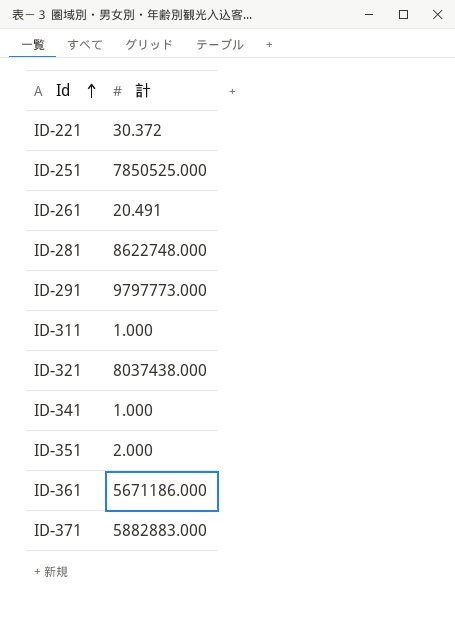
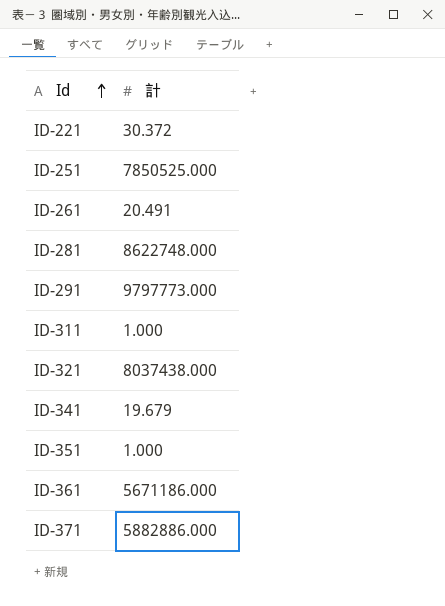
ID-341 | 計: 1.000 -> 19.679
ID-351 | 計: 2.000 -> 1.000
ID-371 | 計: 5882883.000 -> 5882886.000

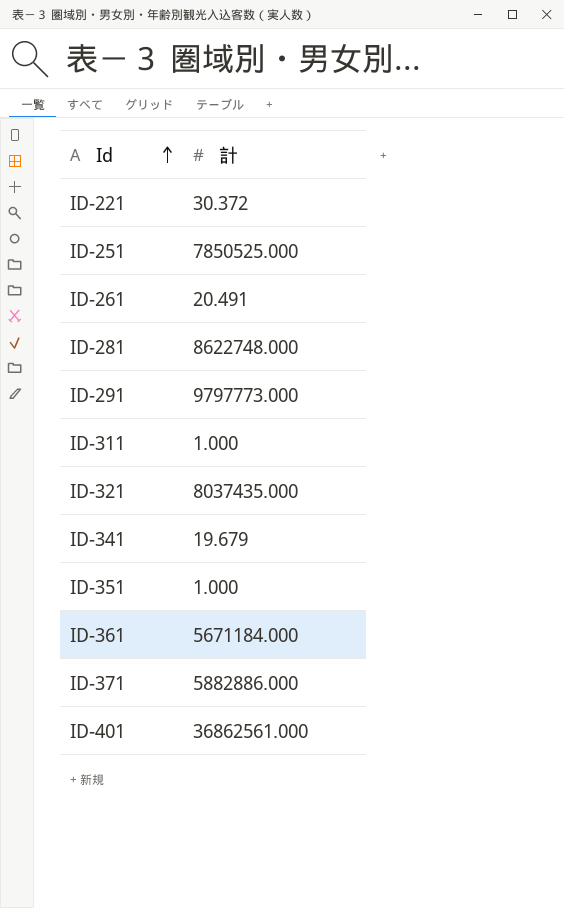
ID-321 | 計: 8037438.000 -> 8037435.000
ID-361 | 計: 5671186.000 -> 5671184.000
row ID-401: none -> 36862561.000

